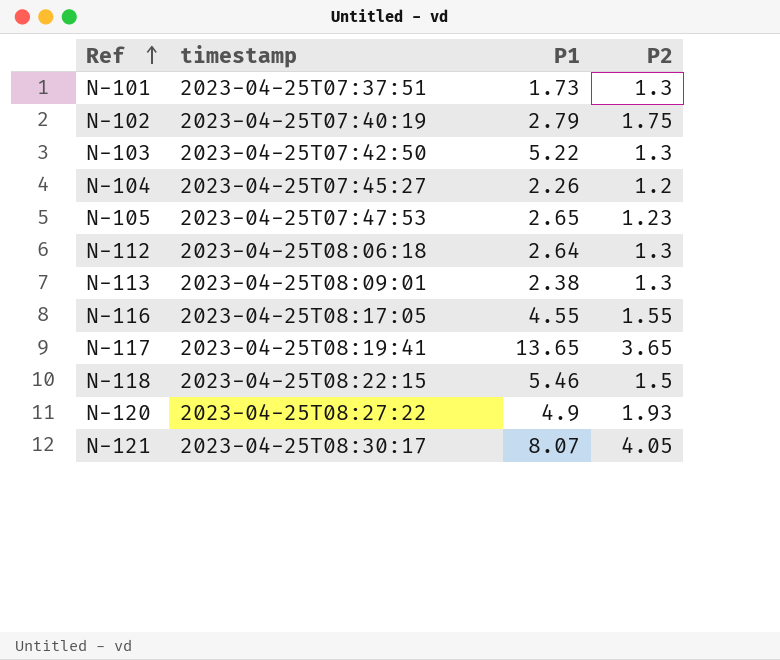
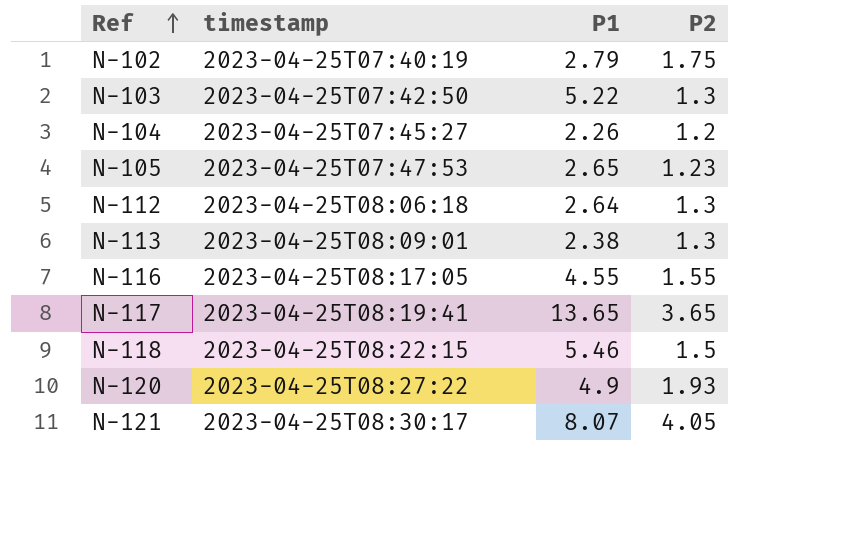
row N-101: 2023-04-25T07:37:51 | 1.73 | 1.3 -> none

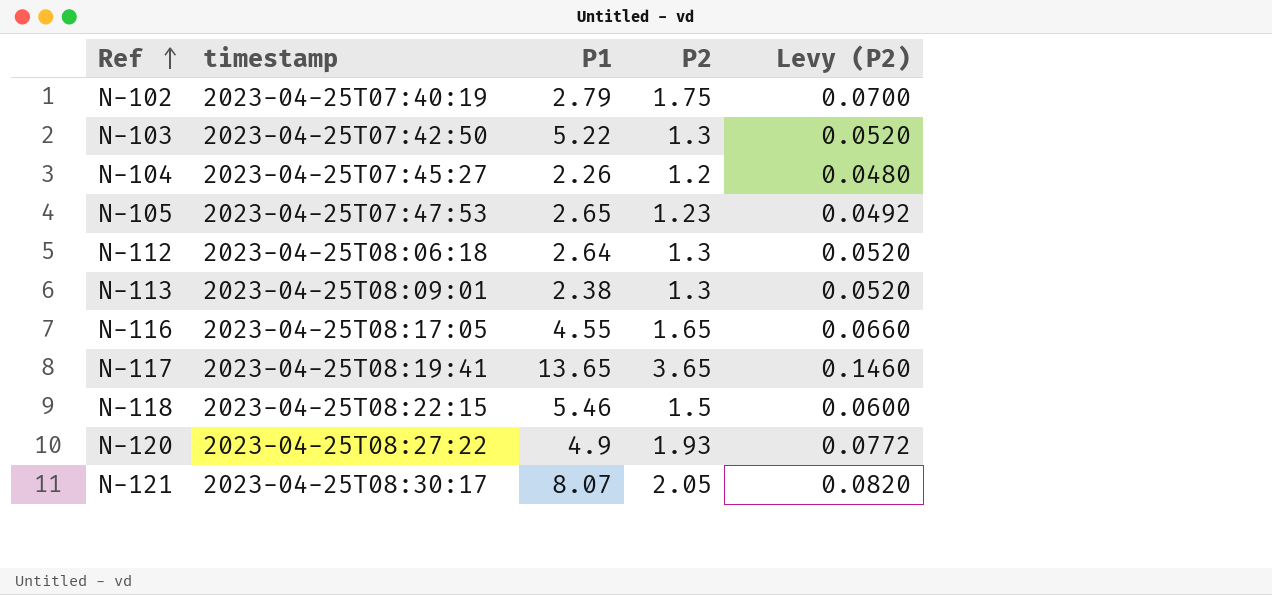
column Levy (P2) | formula: none -> [P2] * 0.04
N-116 | P2: 1.55 -> 1.65
N-121 | P2: 4.05 -> 2.05

